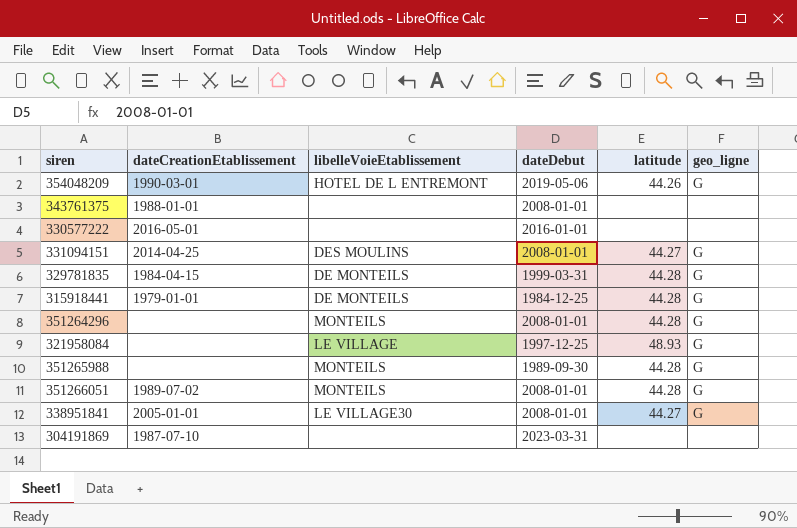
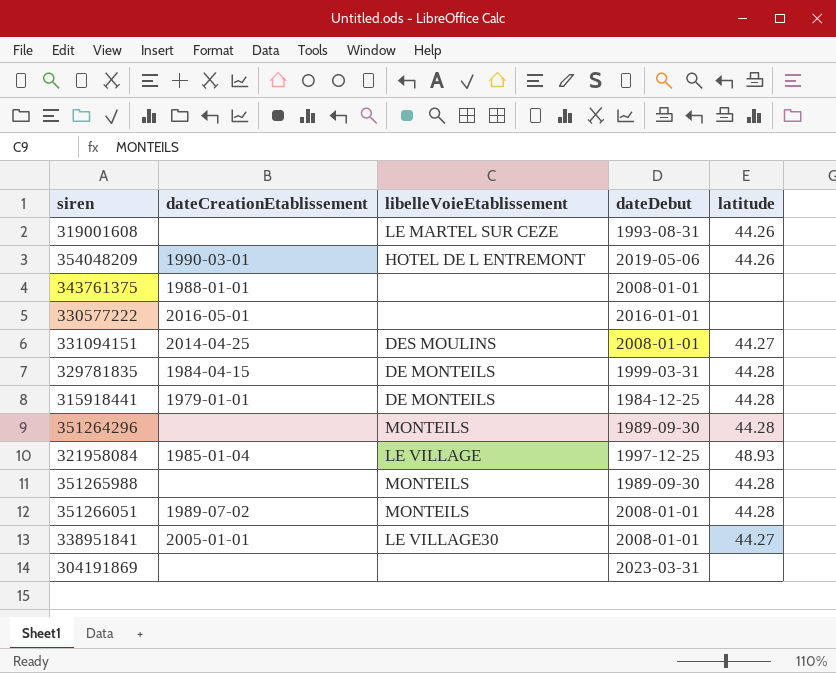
column geo_ligne | position: 6 -> none
row 319001608: none -> none | LE MARTEL SUR CEZE | 1993-08-31 | 44.26
351264296 | dateDebut: 2008-01-01 -> 1989-09-30
321958084 | dateCreationEtablissement: none -> 1985-01-04
304191869 | dateCreationEtablissement: 1987-07-10 -> none

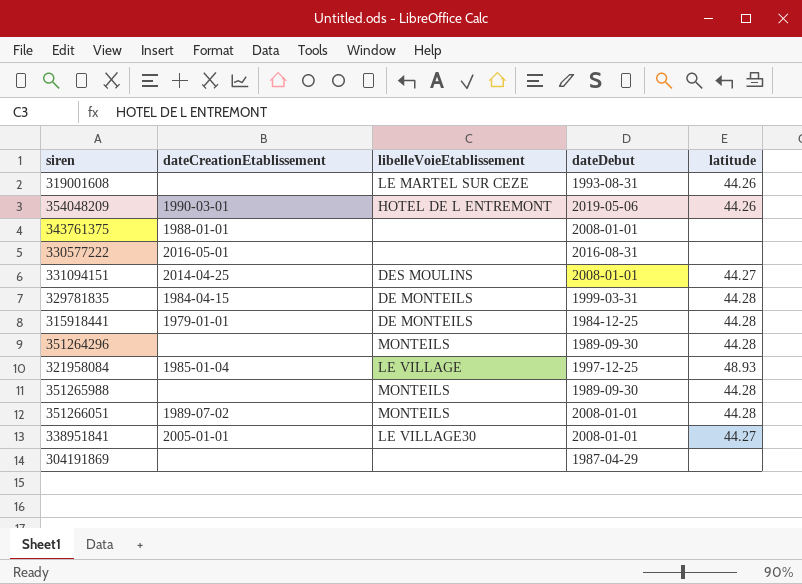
330577222 | dateDebut: 2016-01-01 -> 2016-08-31
304191869 | dateDebut: 2023-03-31 -> 1987-04-29

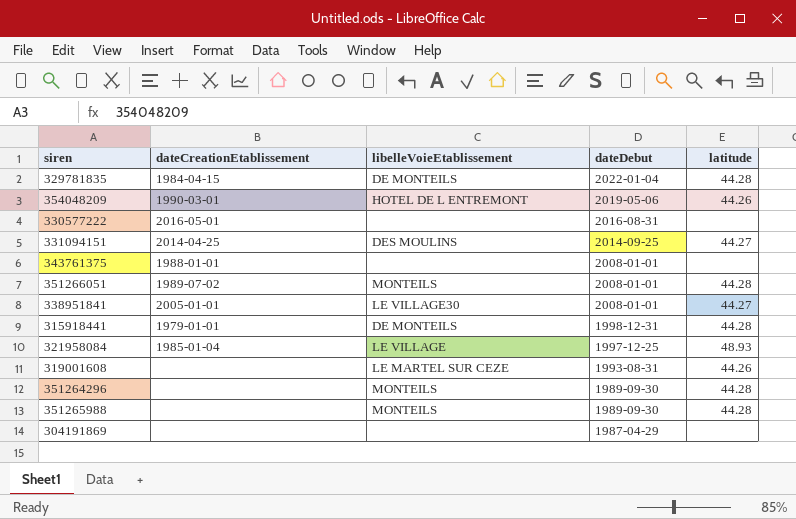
row order: none -> dateDebut descending
329781835 | dateDebut: 1999-03-31 -> 2022-01-04
331094151 | dateDebut: 2008-01-01 -> 2014-09-25
315918441 | dateDebut: 1984-12-25 -> 1998-12-31

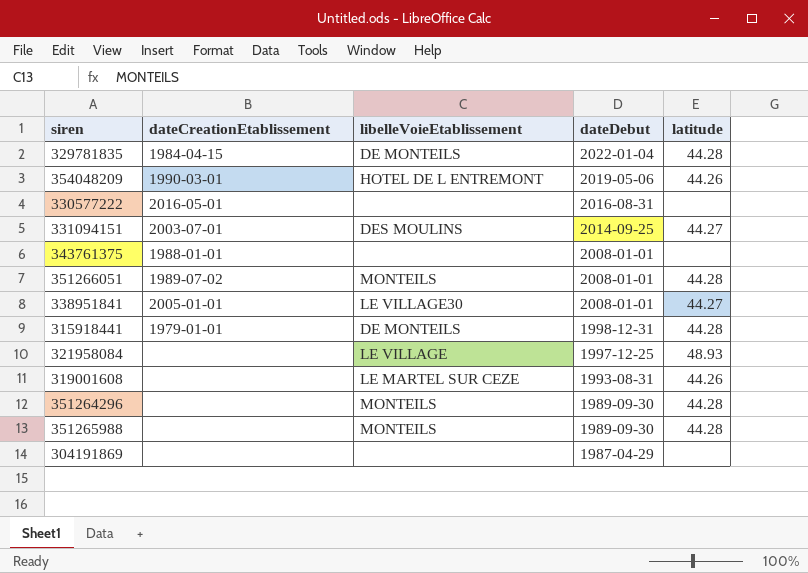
331094151 | dateCreationEtablissement: 2014-04-25 -> 2003-07-01
321958084 | dateCreationEtablissement: 1985-01-04 -> none

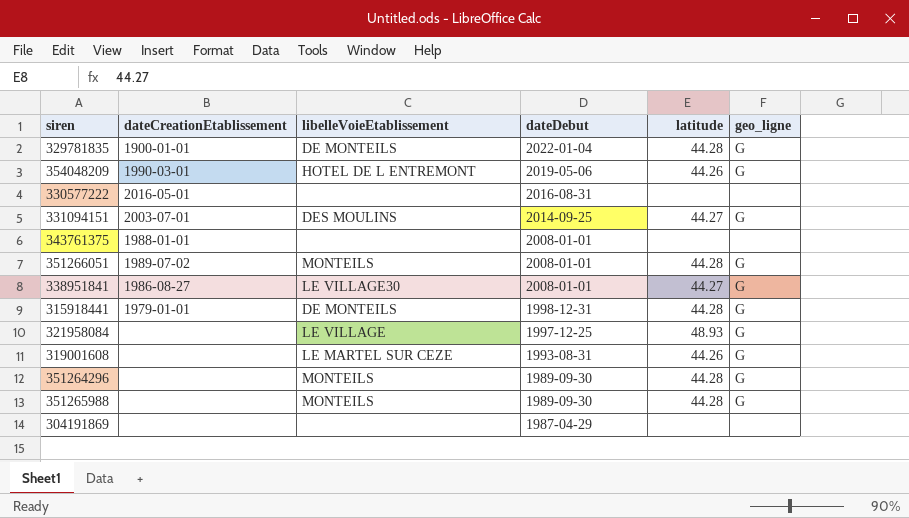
column geo_ligne | position: none -> 6
329781835 | dateCreationEtablissement: 1984-04-15 -> 1900-01-01
338951841 | dateCreationEtablissement: 2005-01-01 -> 1986-08-27

